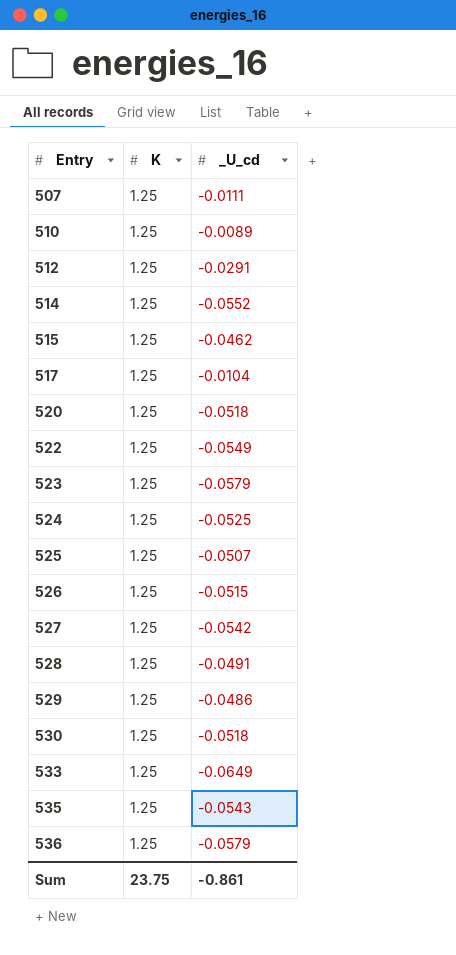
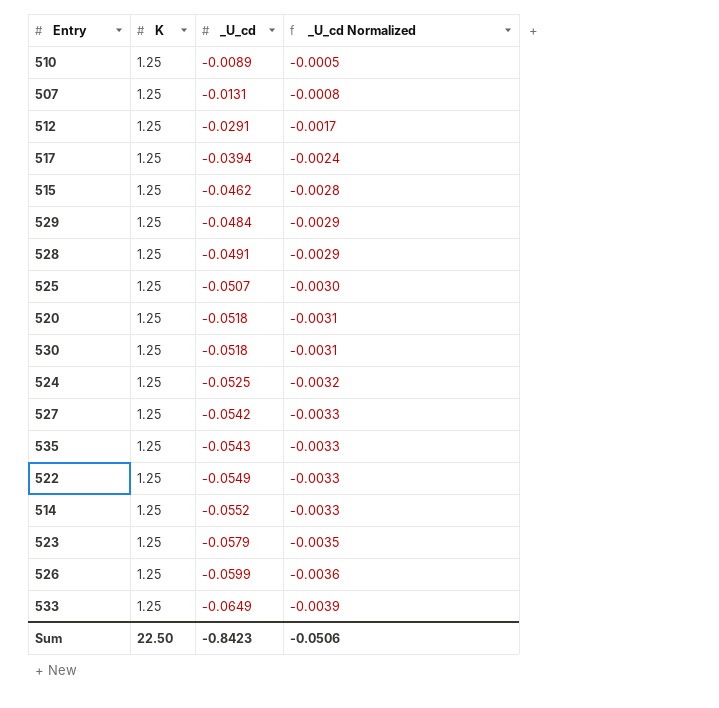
row order: Entry ascending -> _U_cd descending
column _U_cd Normalized | formula: none -> [_U_cd] * 0.06
row 536: 1.25 | -0.0579 -> none
507 | _U_cd: -0.0111 -> -0.0131
517 | _U_cd: -0.0104 -> -0.0394
529 | _U_cd: -0.0486 -> -0.0484
526 | _U_cd: -0.0515 -> -0.0599
Sum | K: 23.75 -> 22.50
Sum | _U_cd: -0.861 -> -0.8423

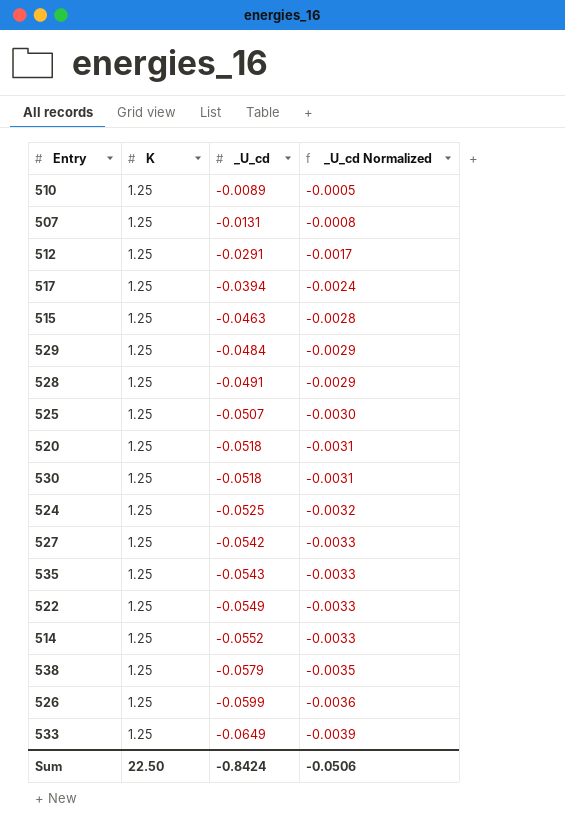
row 523: 1.25 | -0.0579 | -0.0035 -> none
515 | _U_cd: -0.0462 -> -0.0463
row 538: none -> 1.25 | -0.0579 | -0.0035
Sum | _U_cd: -0.8423 -> -0.8424

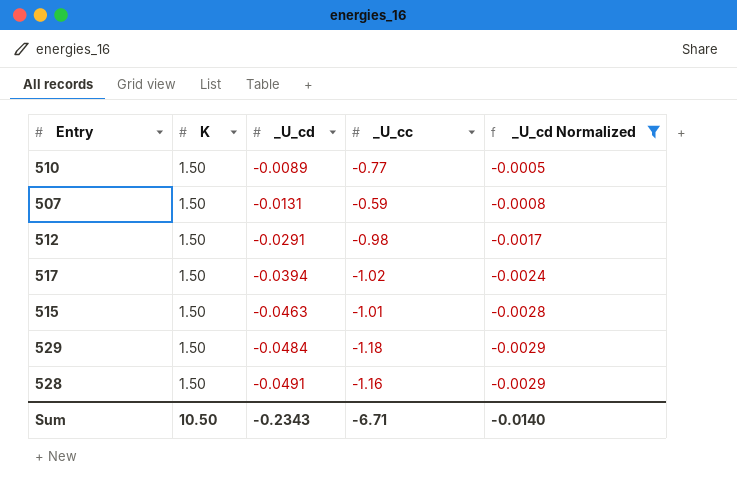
filter: none -> _U_cd Normalized >= -0.0029
column _U_cc | position: none -> 4
510 | K: 1.25 -> 1.50
507 | K: 1.25 -> 1.50
512 | K: 1.25 -> 1.50
517 | K: 1.25 -> 1.50
515 | K: 1.25 -> 1.50
529 | K: 1.25 -> 1.50
528 | K: 1.25 -> 1.50
Sum | K: 22.50 -> 10.50
Sum | _U_cd: -0.8424 -> -0.2343
Sum | _U_cd Normalized: -0.0506 -> -0.0140

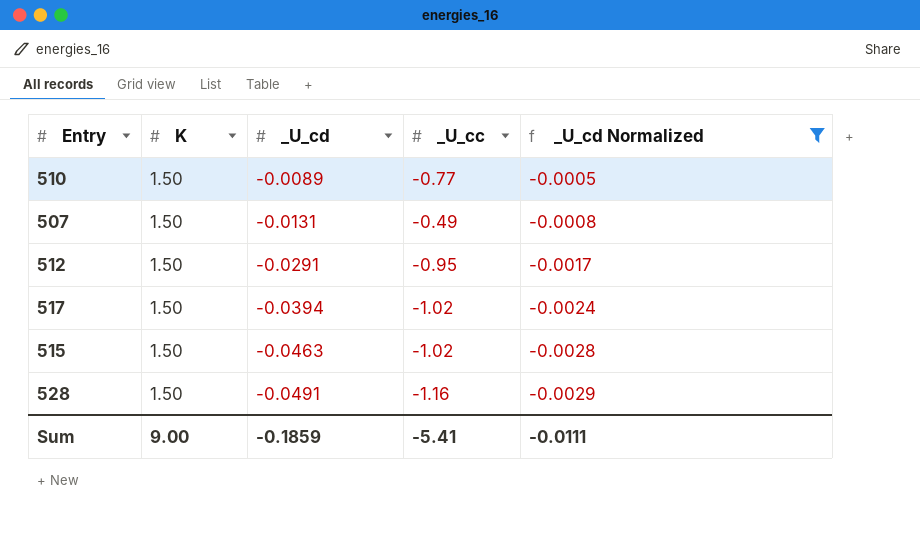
row 529: 1.50 | -0.0484 | -1.18 | -0.0029 -> none
507 | _U_cc: -0.59 -> -0.49
512 | _U_cc: -0.98 -> -0.95
515 | _U_cc: -1.01 -> -1.02
Sum | K: 10.50 -> 9.00
Sum | _U_cd: -0.2343 -> -0.1859
Sum | _U_cc: -6.71 -> -5.41
Sum | _U_cd Normalized: -0.0140 -> -0.0111

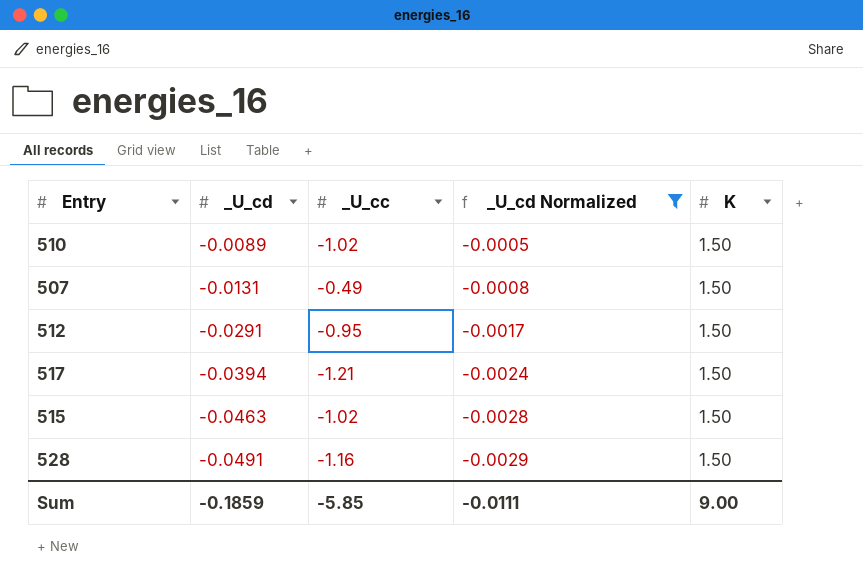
column K | position: 2 -> 5
510 | _U_cc: -0.77 -> -1.02
517 | _U_cc: -1.02 -> -1.21
Sum | _U_cc: -5.41 -> -5.85

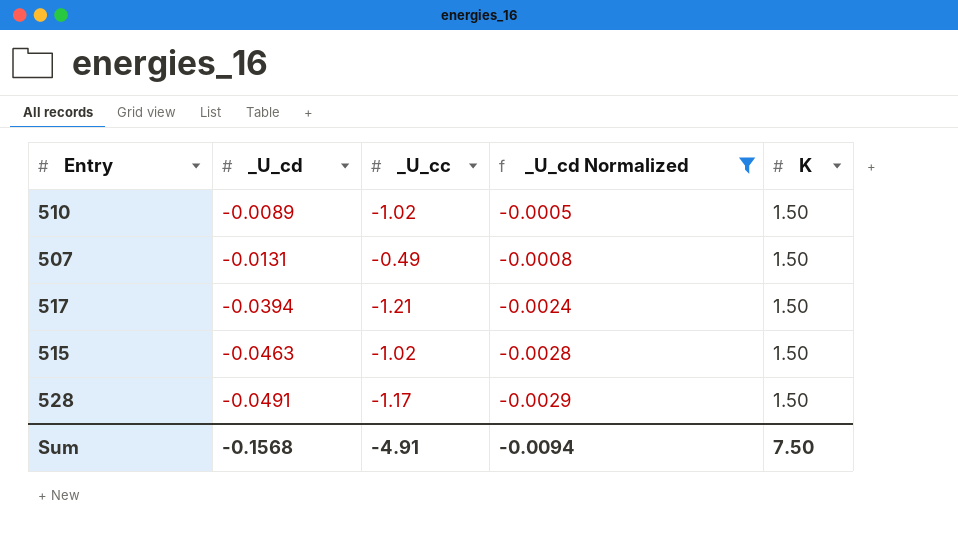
row 512: -0.0291 | -0.95 | -0.0017 | 1.50 -> none
528 | _U_cc: -1.16 -> -1.17
Sum | _U_cd: -0.1859 -> -0.1568
Sum | _U_cc: -5.85 -> -4.91
Sum | _U_cd Normalized: -0.0111 -> -0.0094
Sum | K: 9.00 -> 7.50

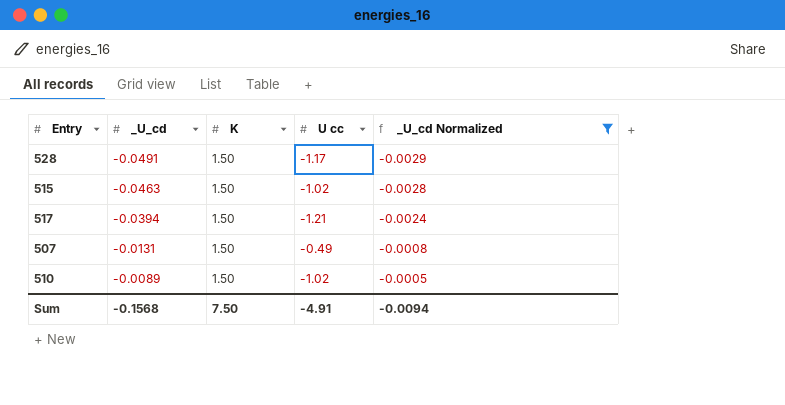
row order: _U_cd descending -> _U_cd ascending
column K | position: 5 -> 3
column name: _U_cc -> U cc

